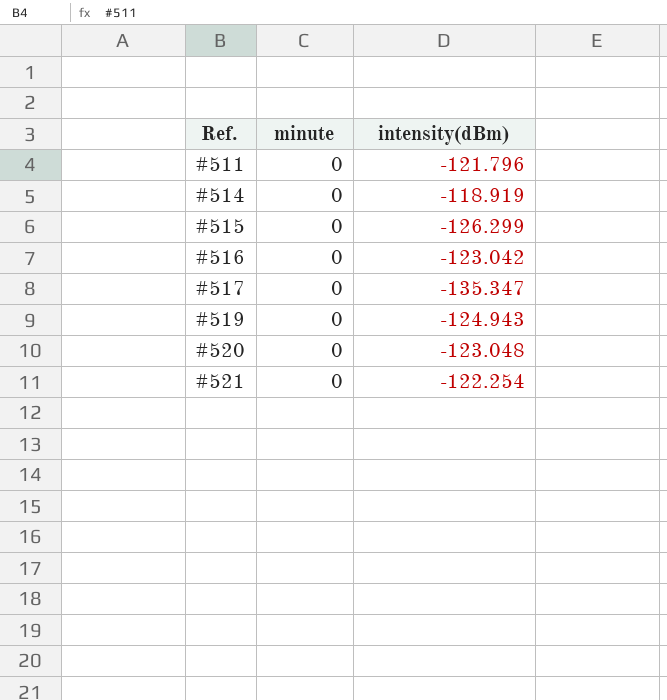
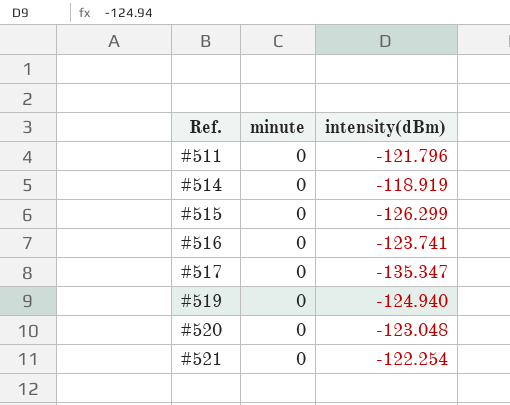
#516 | intensity(dBm): -123.042 -> -123.741
#519 | intensity(dBm): -124.943 -> -124.940

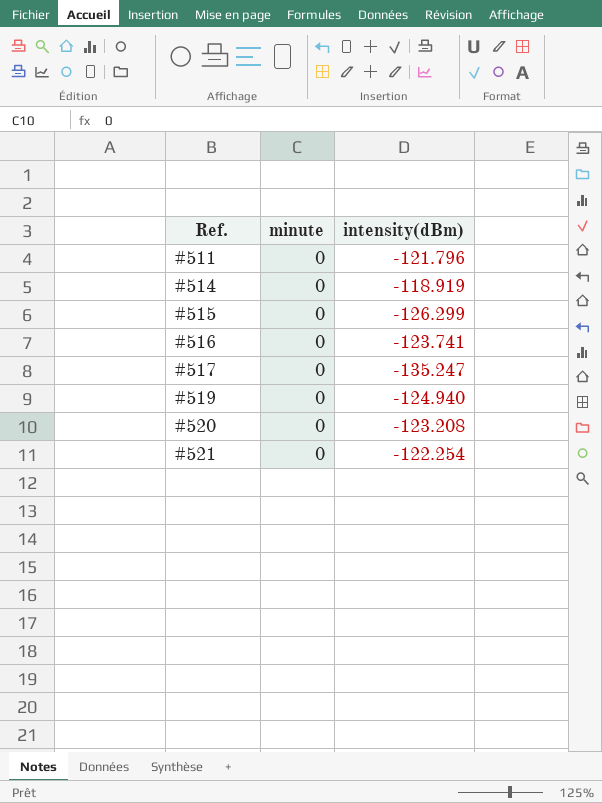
#517 | intensity(dBm): -135.347 -> -135.247
#520 | intensity(dBm): -123.048 -> -123.208

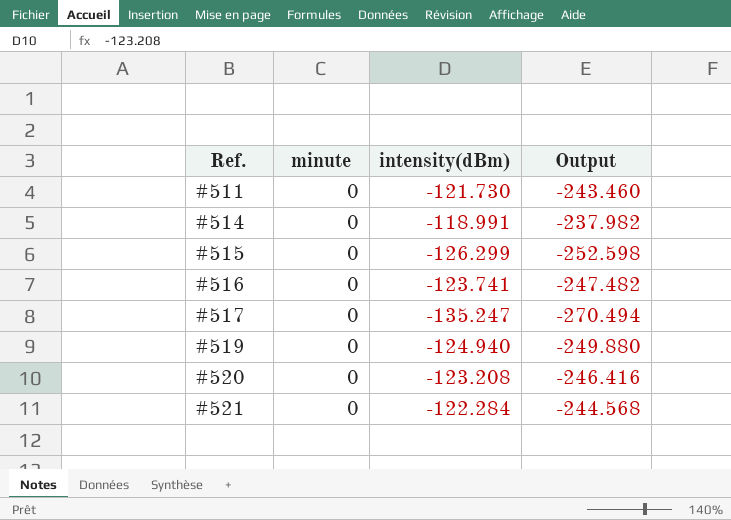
column Output | formula: none -> [intensity(dBm)] * 2
#511 | intensity(dBm): -121.796 -> -121.730
#514 | intensity(dBm): -118.919 -> -118.991
#521 | intensity(dBm): -122.254 -> -122.284

